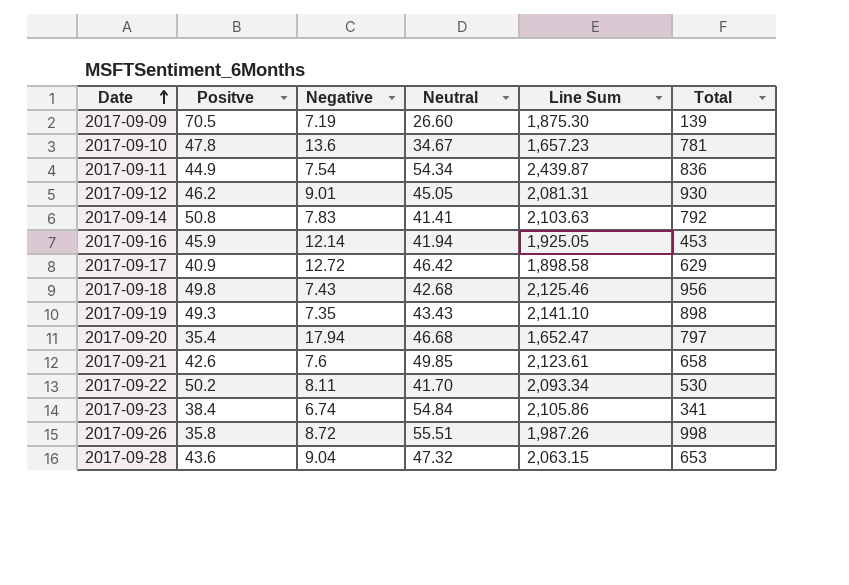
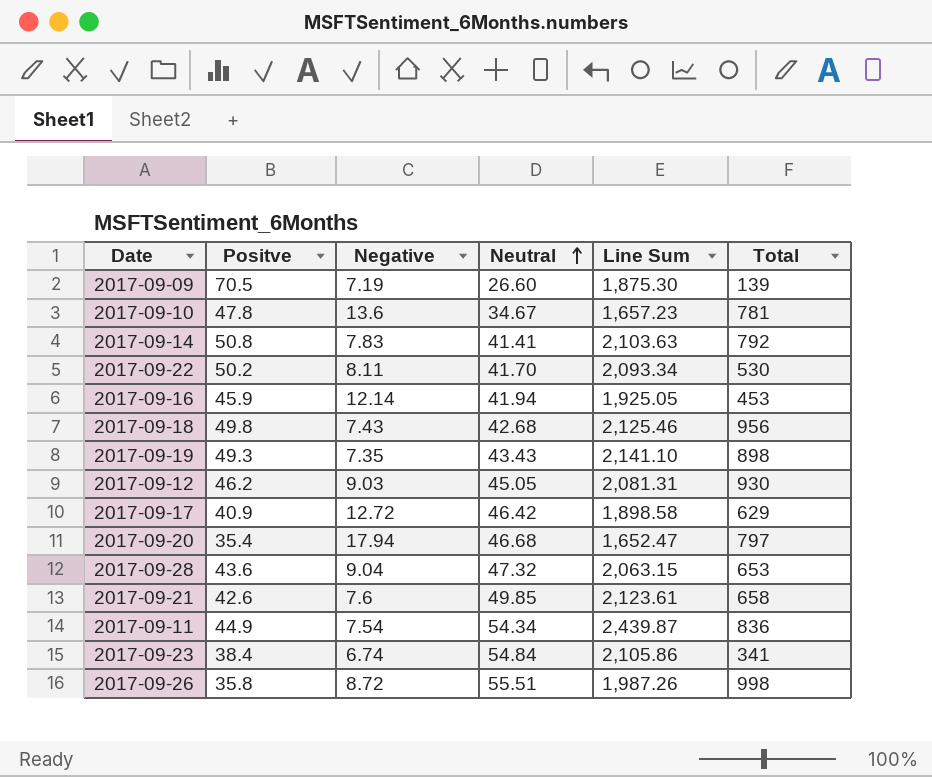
row order: Date ascending -> Neutral ascending
2017-09-12 | Negative: 9.01 -> 9.03

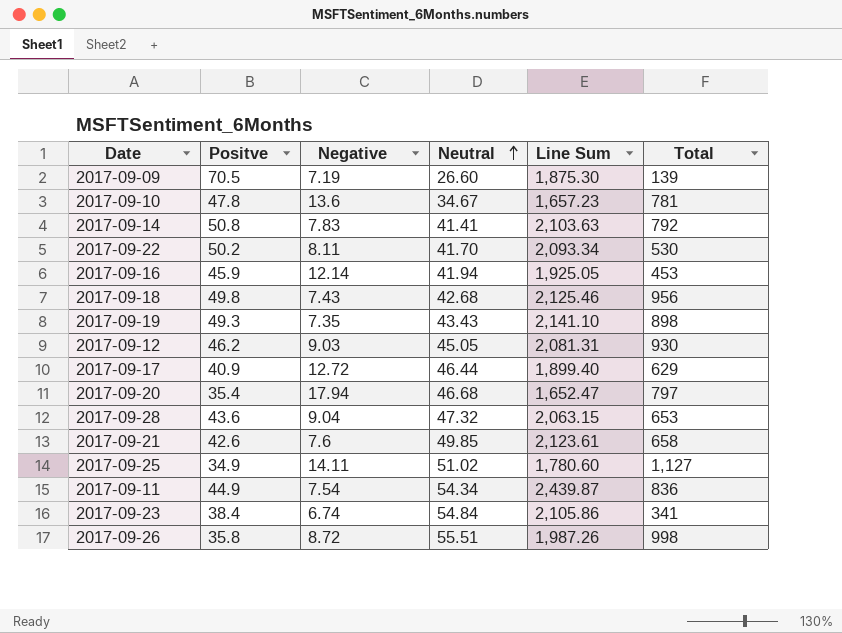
2017-09-17 | Neutral: 46.42 -> 46.44
2017-09-17 | Line Sum: 1,898.58 -> 1,899.40
row 2017-09-25: none -> 34.9 | 14.11 | 51.02 | 1,780.60 | 1,127

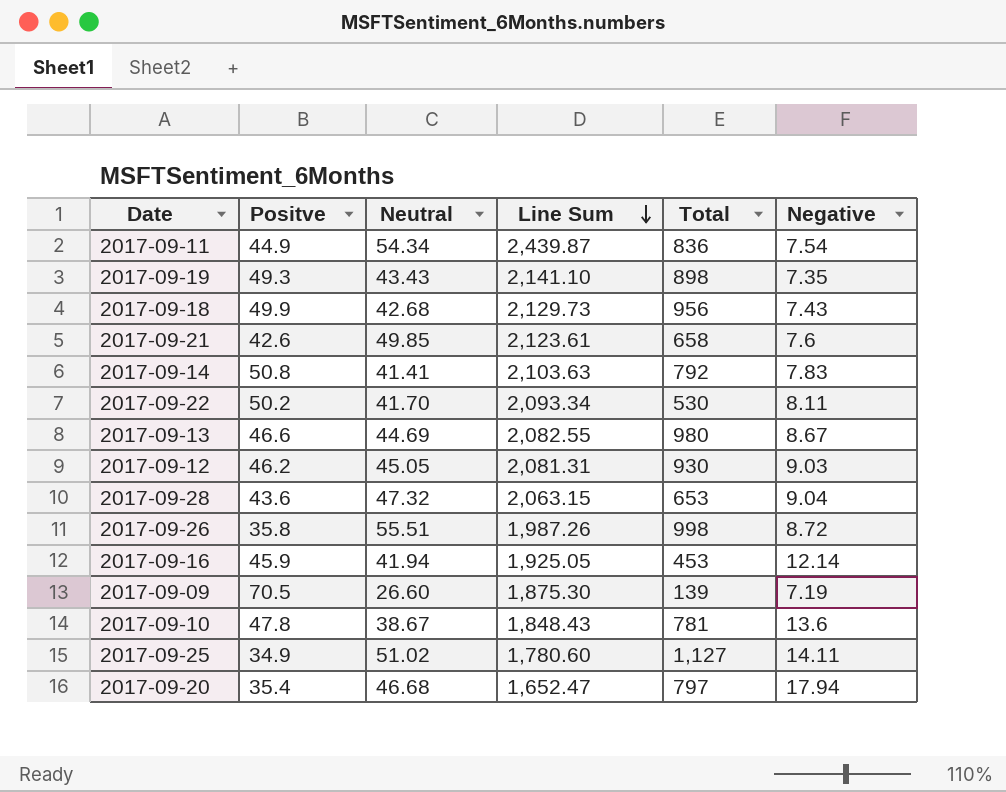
row order: Neutral ascending -> Line Sum descending
column Negative | position: 3 -> 6
row 2017-09-17: 40.9 | 12.72 | 46.44 | 1,899.40 | 629 -> none
row 2017-09-23: 38.4 | 6.74 | 54.84 | 2,105.86 | 341 -> none
2017-09-18 | Positve: 49.8 -> 49.9
2017-09-18 | Line Sum: 2,125.46 -> 2,129.73
row 2017-09-13: none -> 46.6 | 44.69 | 2,082.55 | 980 | 8.67
2017-09-10 | Neutral: 34.67 -> 38.67
2017-09-10 | Line Sum: 1,657.23 -> 1,848.43

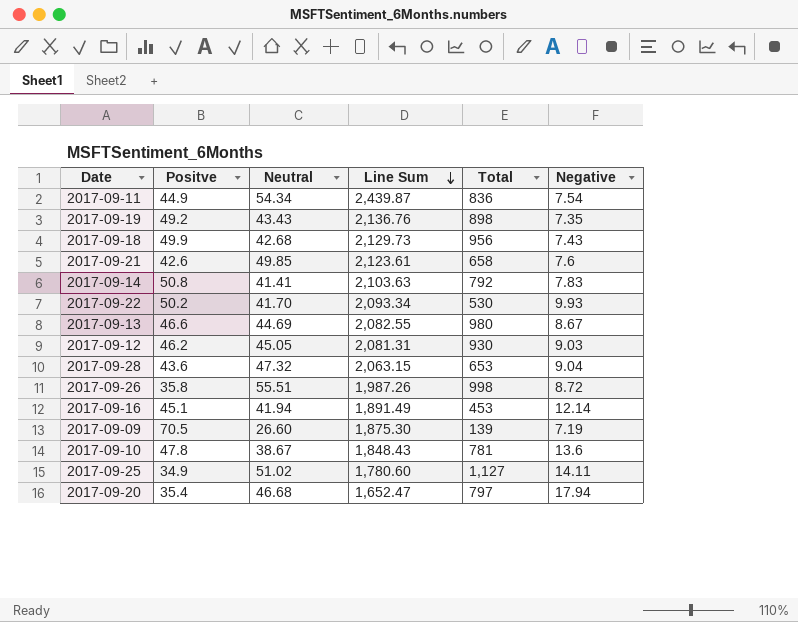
2017-09-19 | Positve: 49.3 -> 49.2
2017-09-19 | Line Sum: 2,141.10 -> 2,136.76
2017-09-22 | Negative: 8.11 -> 9.93
2017-09-16 | Positve: 45.9 -> 45.1
2017-09-16 | Line Sum: 1,925.05 -> 1,891.49

